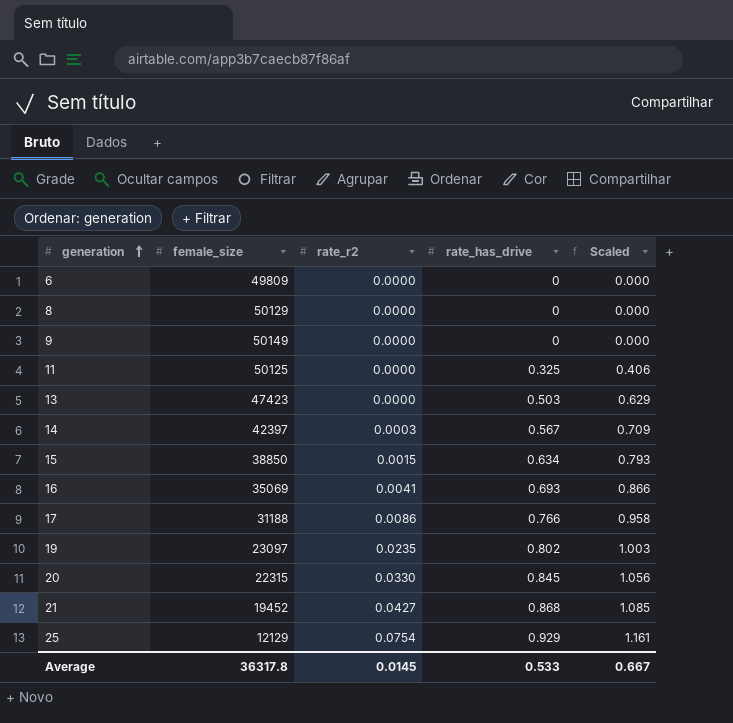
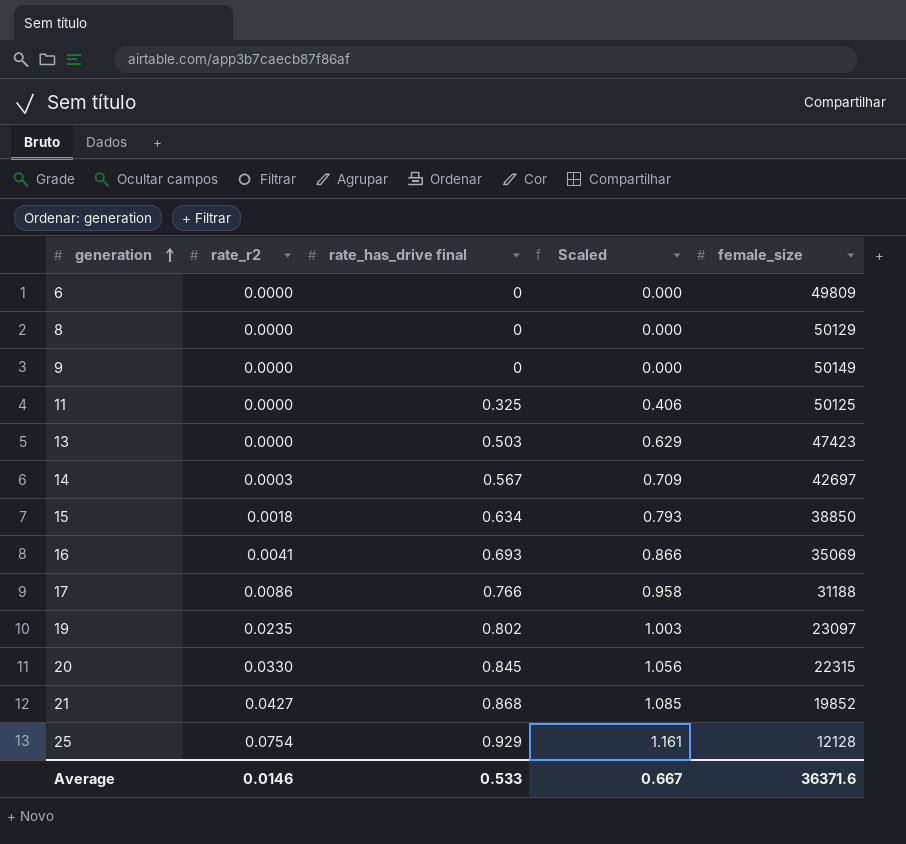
column name: rate_has_drive -> rate_has_drive final
column female_size | position: 2 -> 5
14 | female_size: 42397 -> 42697
15 | rate_r2: 0.0015 -> 0.0018
21 | female_size: 19452 -> 19852
25 | female_size: 12129 -> 12128
Average | rate_r2: 0.0145 -> 0.0146
Average | female_size: 36317.8 -> 36371.6

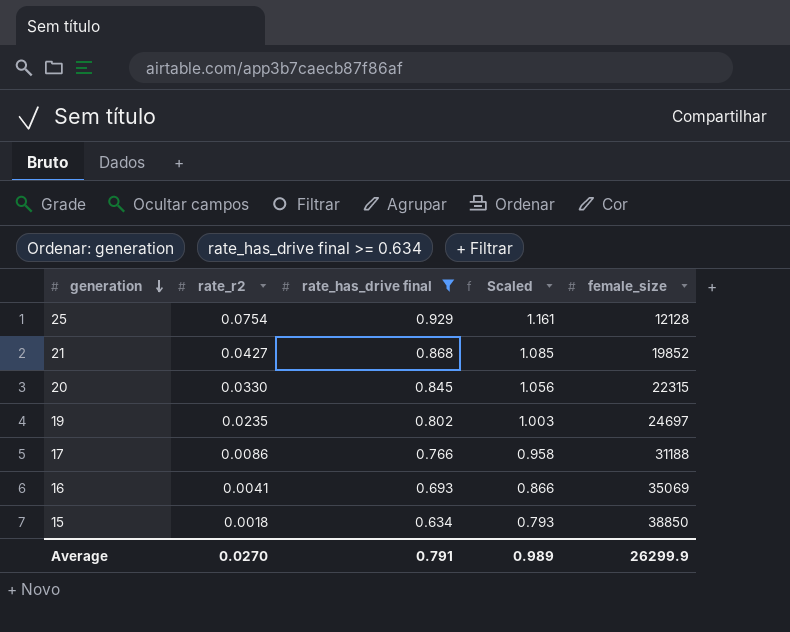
filter: none -> rate_has_drive final >= 0.634
row order: generation ascending -> generation descending
19 | female_size: 23097 -> 24697
Average | rate_r2: 0.0146 -> 0.0270
Average | rate_has_drive final: 0.533 -> 0.791
Average | Scaled: 0.667 -> 0.989
Average | female_size: 36371.6 -> 26299.9

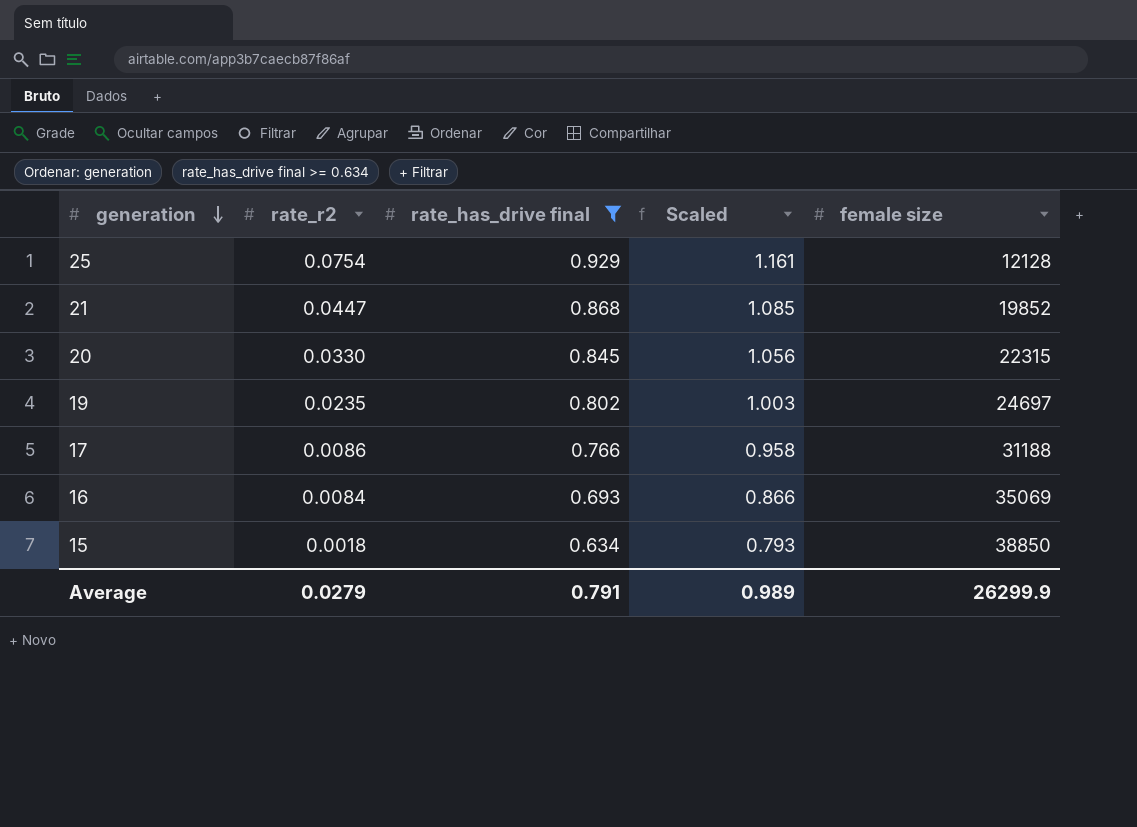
column name: female_size -> female size
21 | rate_r2: 0.0427 -> 0.0447
16 | rate_r2: 0.0041 -> 0.0084
Average | rate_r2: 0.0270 -> 0.0279

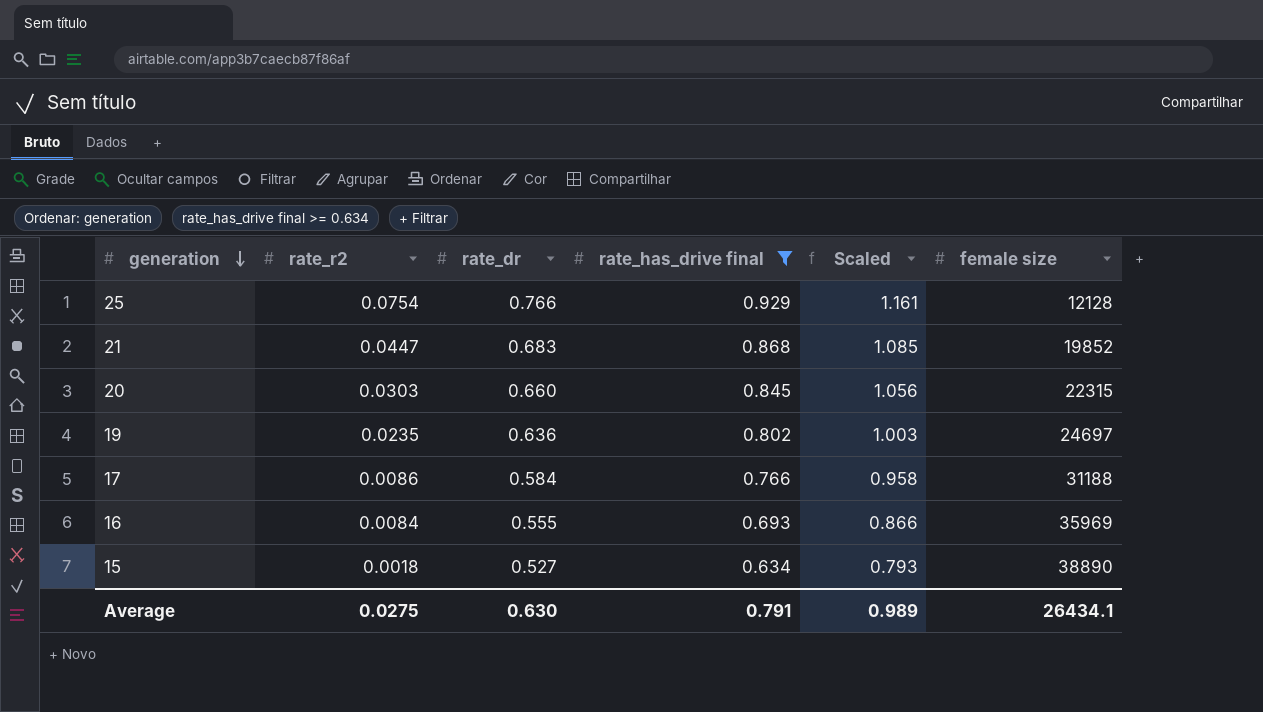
column rate_dr | position: none -> 3
20 | rate_r2: 0.0330 -> 0.0303
16 | female size: 35069 -> 35969
15 | female size: 38850 -> 38890
Average | rate_r2: 0.0279 -> 0.0275
Average | female size: 26299.9 -> 26434.1

